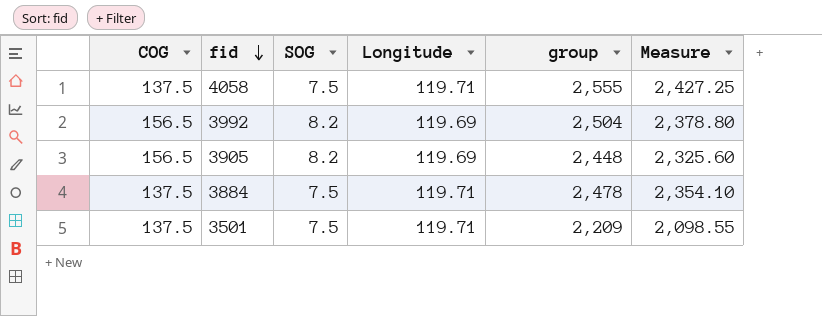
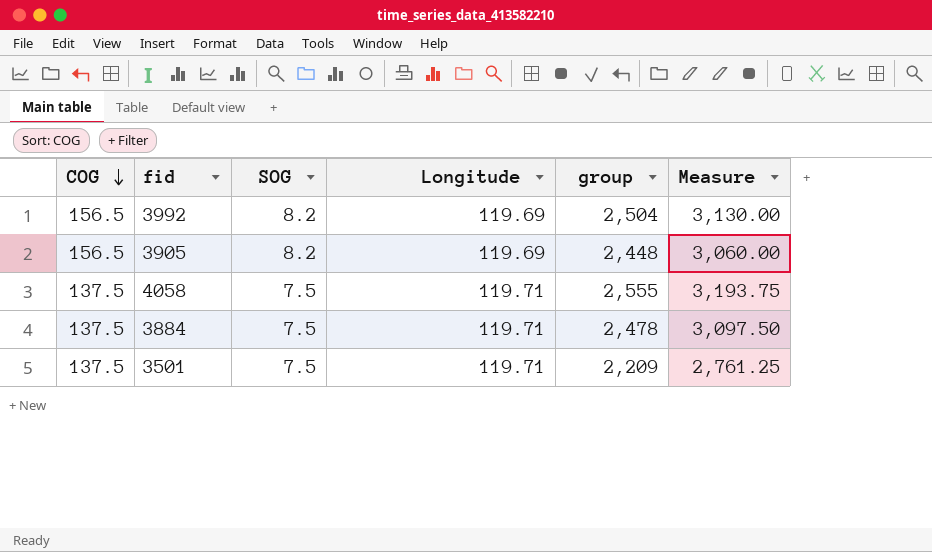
row order: fid descending -> COG descending
column Measure | formula: [group] * 0.95 -> [group] * 1.25

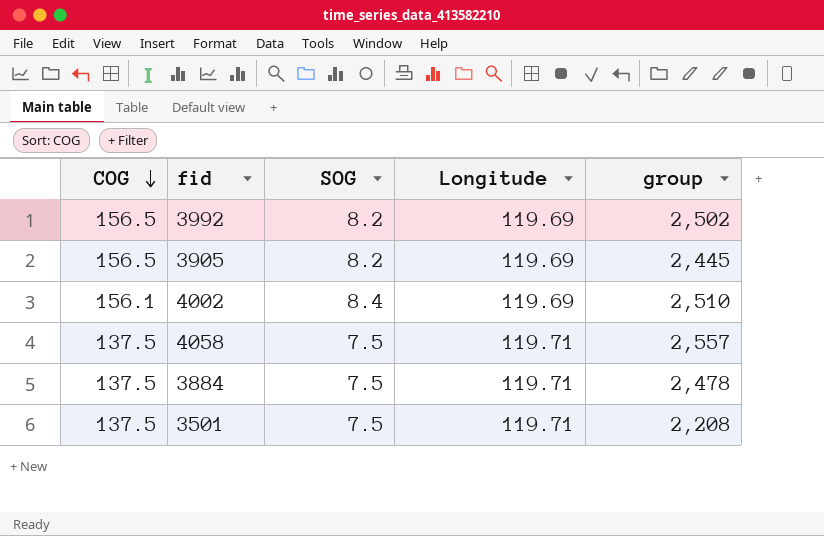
column Measure | formula: [group] * 1.25 -> none
3992 | group: 2,504 -> 2,502
3905 | group: 2,448 -> 2,445
row 4002: none -> 156.1 | 8.4 | 119.69 | 2,510
4058 | group: 2,555 -> 2,557
3501 | group: 2,209 -> 2,208

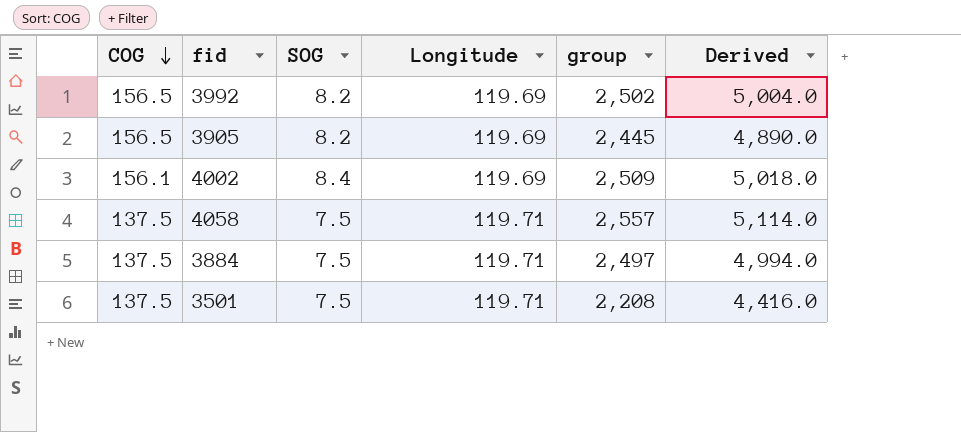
column Derived | formula: none -> [group] * 2
4002 | group: 2,510 -> 2,509
3884 | group: 2,478 -> 2,497

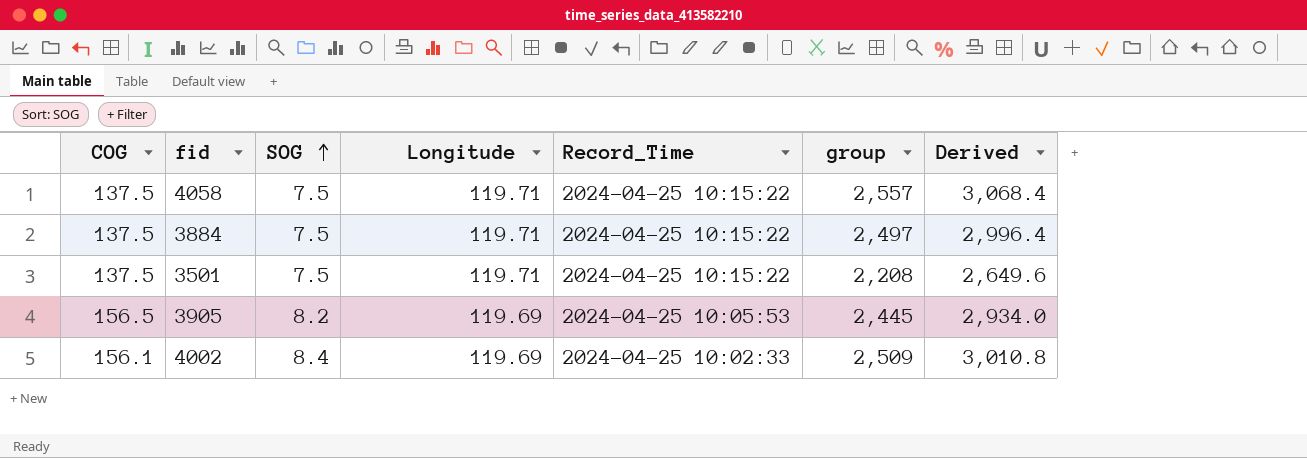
row order: COG descending -> SOG ascending
column Record_Time | position: none -> 5
column Derived | formula: [group] * 2 -> [group] * 1.2
row 3992: 156.5 | 8.2 | 119.69 | 2,502 | 5,004.0 -> none

